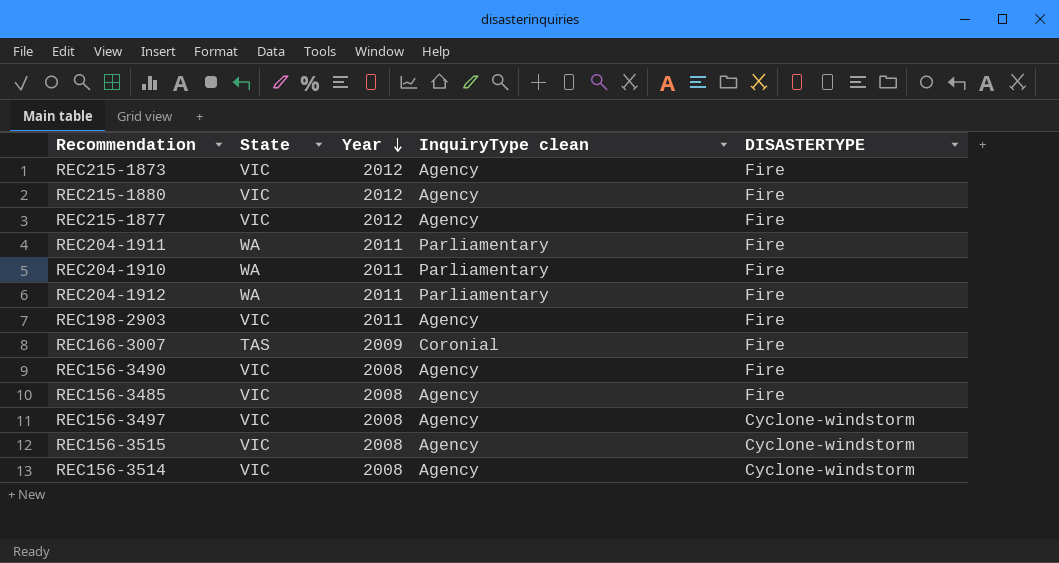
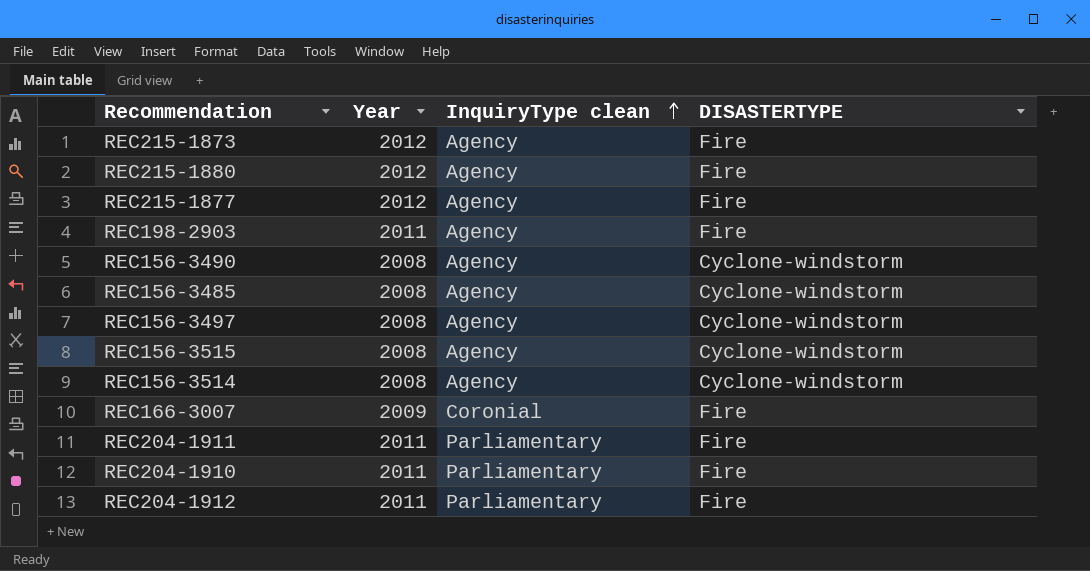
row order: Year descending -> InquiryType clean ascending
column State | position: 2 -> none
REC156-3490 | DISASTERTYPE: Fire -> Cyclone-windstorm
REC156-3485 | DISASTERTYPE: Fire -> Cyclone-windstorm

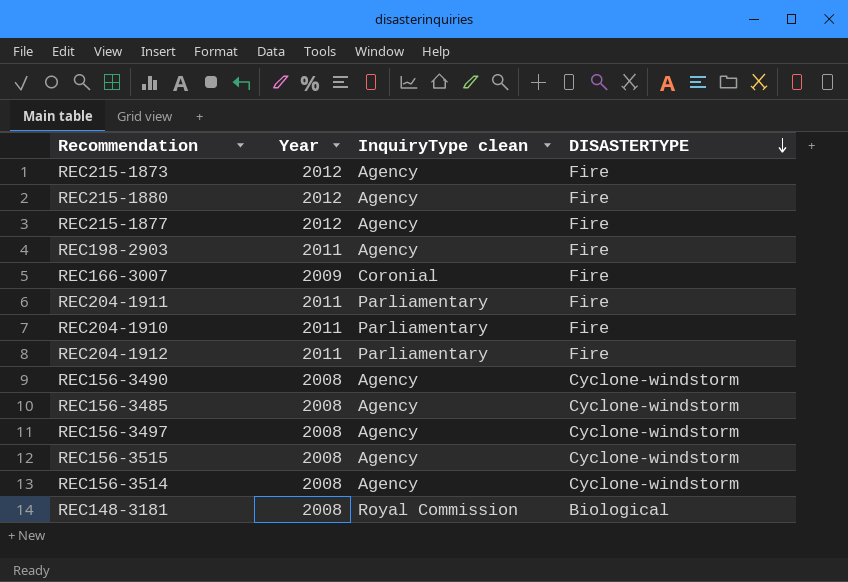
row order: InquiryType clean ascending -> DISASTERTYPE descending
row REC148-3181: none -> 2008 | Royal Commission | Biological

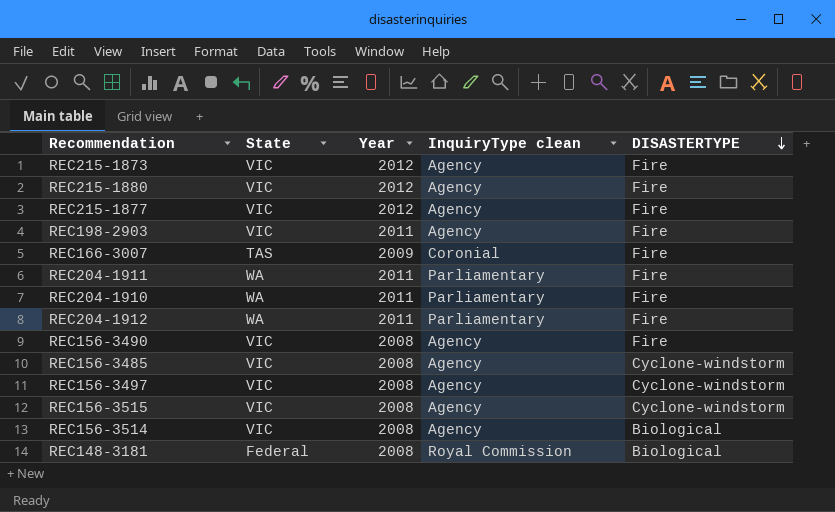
column State | position: none -> 2
REC156-3490 | DISASTERTYPE: Cyclone-windstorm -> Fire
REC156-3514 | DISASTERTYPE: Cyclone-windstorm -> Biological

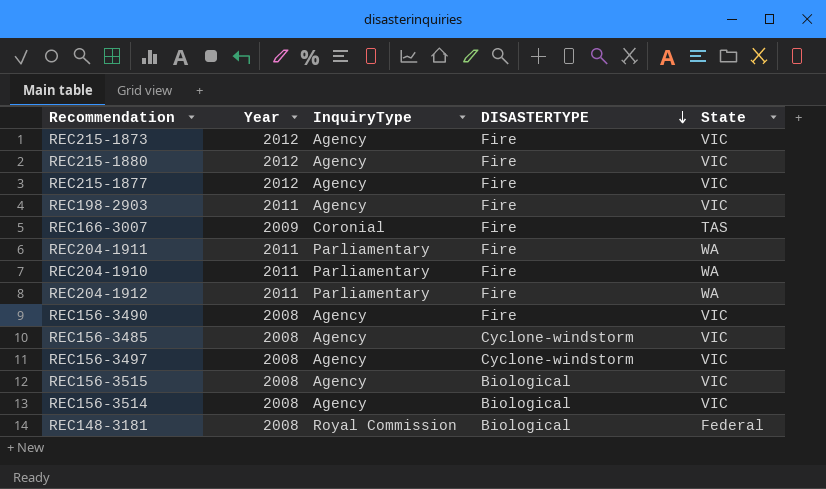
column name: InquiryType clean -> InquiryType
column State | position: 2 -> 5
REC156-3515 | DISASTERTYPE: Cyclone-windstorm -> Biological

